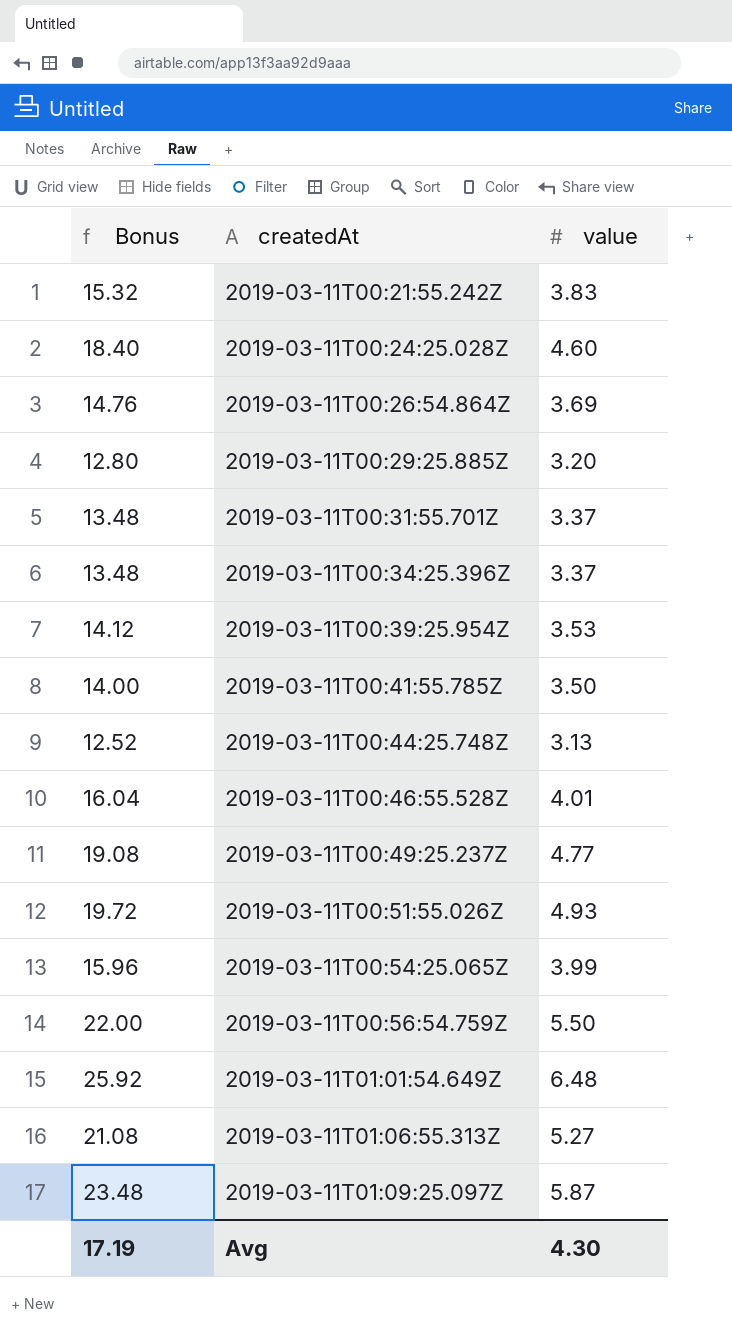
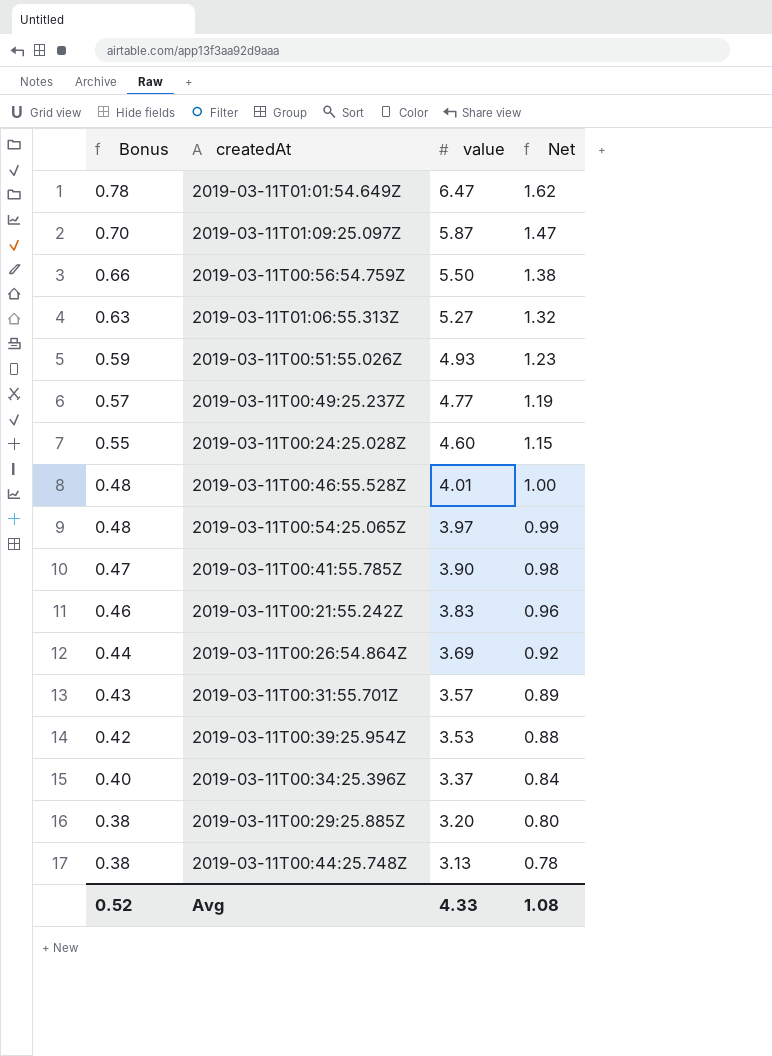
row order: createdAt ascending -> Bonus descending
column Bonus | formula: [value] * 4 -> [value] * 0.12
column Net | formula: none -> [value] * 0.25
2019-03-11T01:01:54.649Z | value: 6.48 -> 6.47
2019-03-11T00:54:25.065Z | value: 3.99 -> 3.97
2019-03-11T00:41:55.785Z | value: 3.50 -> 3.90
2019-03-11T00:31:55.701Z | value: 3.37 -> 3.57
Avg | Bonus: 17.19 -> 0.52
Avg | value: 4.30 -> 4.33

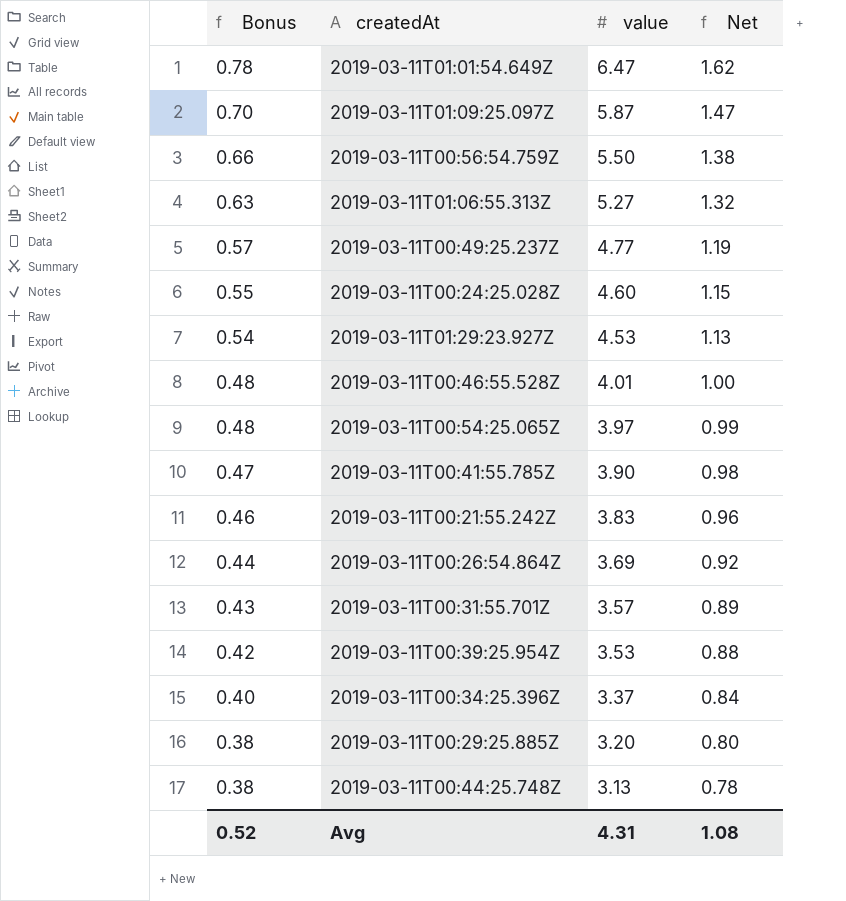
row 2019-03-11T00:51:55.026Z: 0.59 | 4.93 | 1.23 -> none
row 2019-03-11T01:29:23.927Z: none -> 0.54 | 4.53 | 1.13
Avg | value: 4.33 -> 4.31

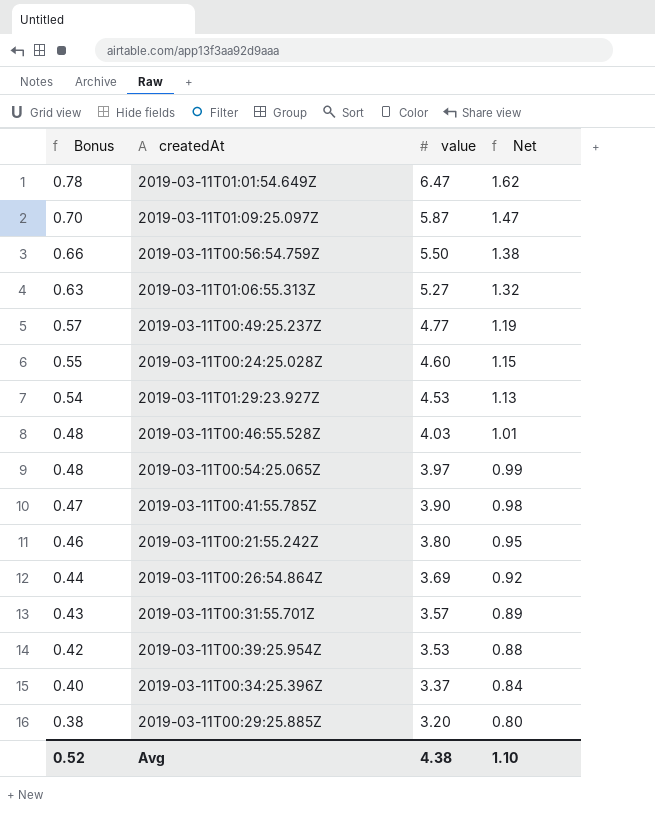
row 2019-03-11T00:44:25.748Z: 0.38 | 3.13 | 0.78 -> none
2019-03-11T00:46:55.528Z | value: 4.01 -> 4.03
2019-03-11T00:46:55.528Z | Net: 1.00 -> 1.01
2019-03-11T00:21:55.242Z | value: 3.83 -> 3.80
2019-03-11T00:21:55.242Z | Net: 0.96 -> 0.95
Avg | value: 4.31 -> 4.38
Avg | Net: 1.08 -> 1.10

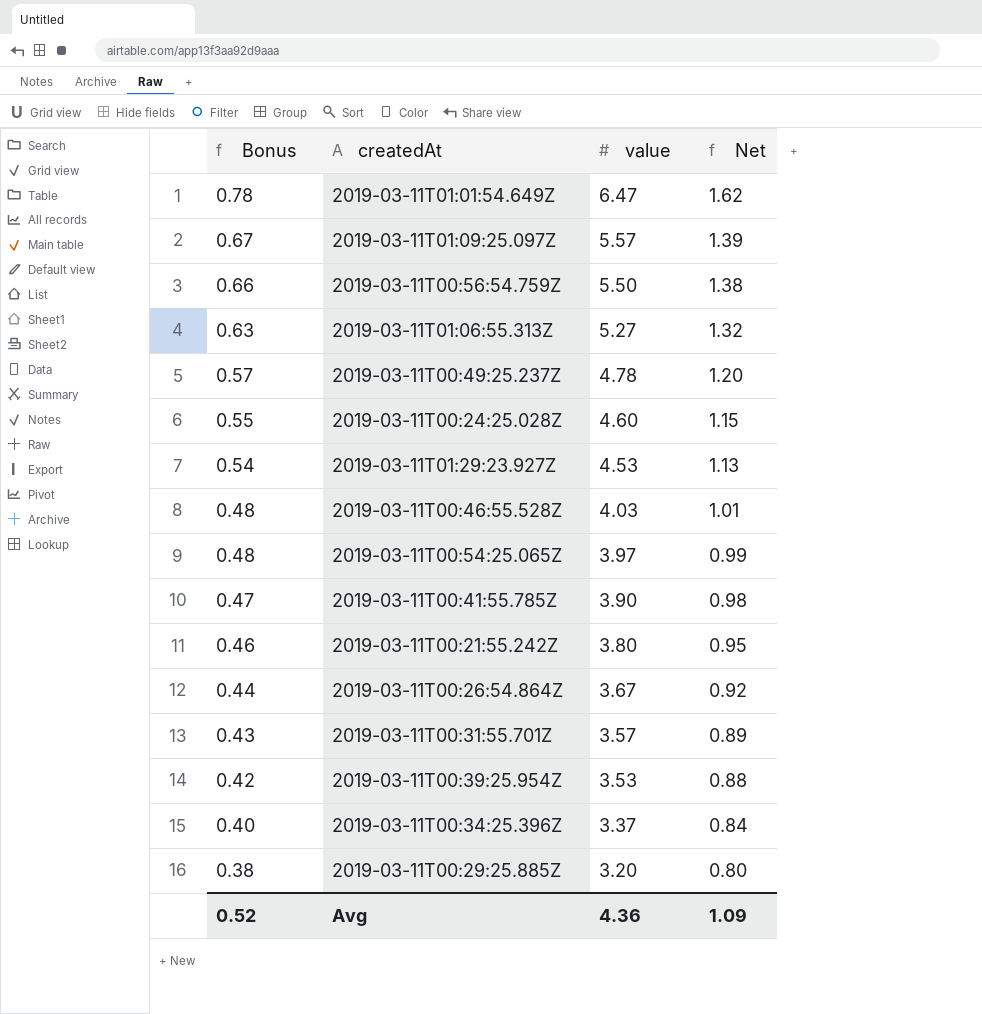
2019-03-11T01:09:25.097Z | Bonus: 0.70 -> 0.67
2019-03-11T01:09:25.097Z | value: 5.87 -> 5.57
2019-03-11T01:09:25.097Z | Net: 1.47 -> 1.39
2019-03-11T00:49:25.237Z | value: 4.77 -> 4.78
2019-03-11T00:49:25.237Z | Net: 1.19 -> 1.20
2019-03-11T00:26:54.864Z | value: 3.69 -> 3.67
Avg | value: 4.38 -> 4.36
Avg | Net: 1.10 -> 1.09

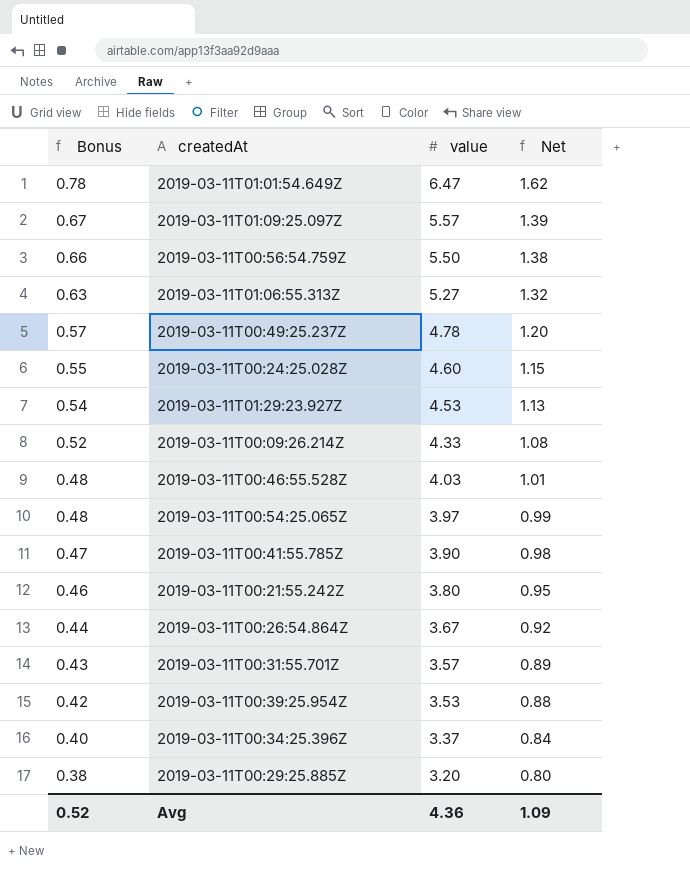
row 2019-03-11T00:09:26.214Z: none -> 0.52 | 4.33 | 1.08

